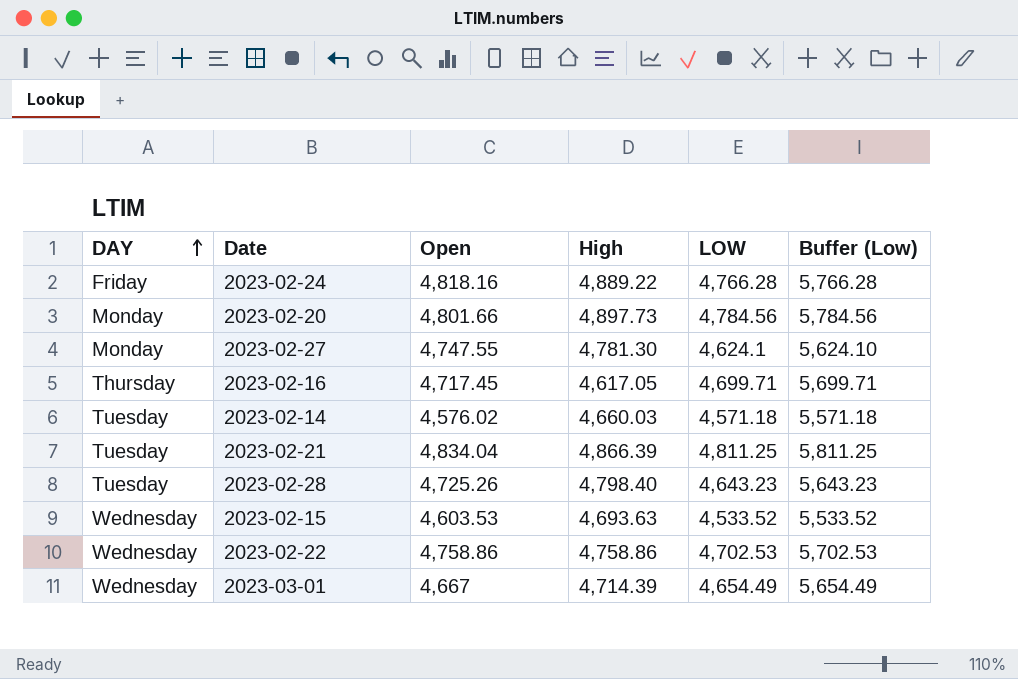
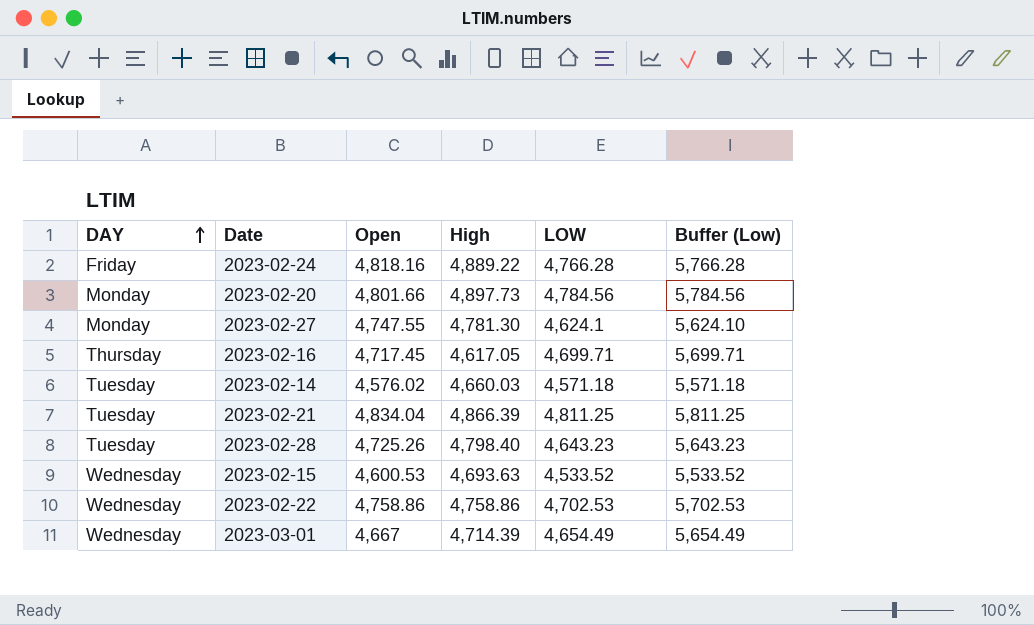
2023-02-15 | Open: 4,603.53 -> 4,600.53

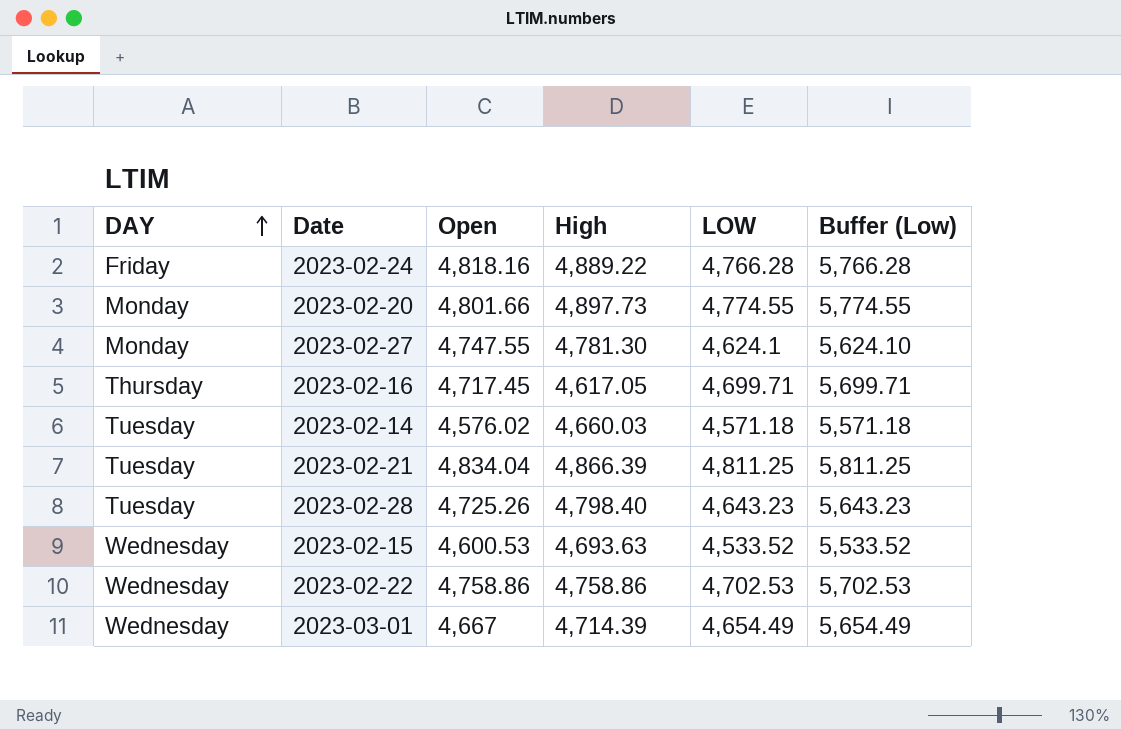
2023-02-20 | LOW: 4,784.56 -> 4,774.55
2023-02-20 | Buffer (Low): 5,784.56 -> 5,774.55

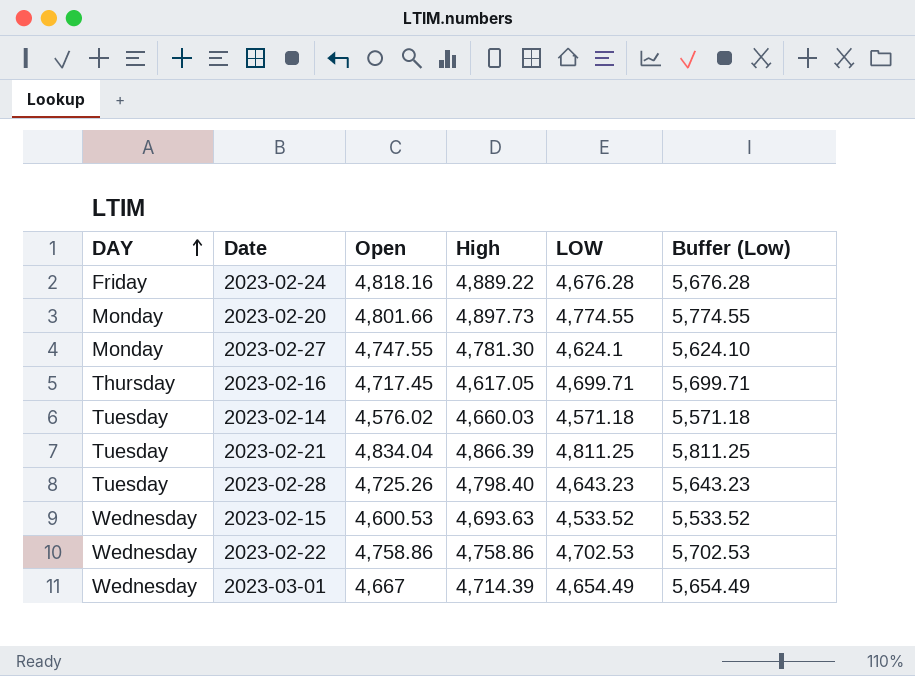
2023-02-24 | LOW: 4,766.28 -> 4,676.28
2023-02-24 | Buffer (Low): 5,766.28 -> 5,676.28

